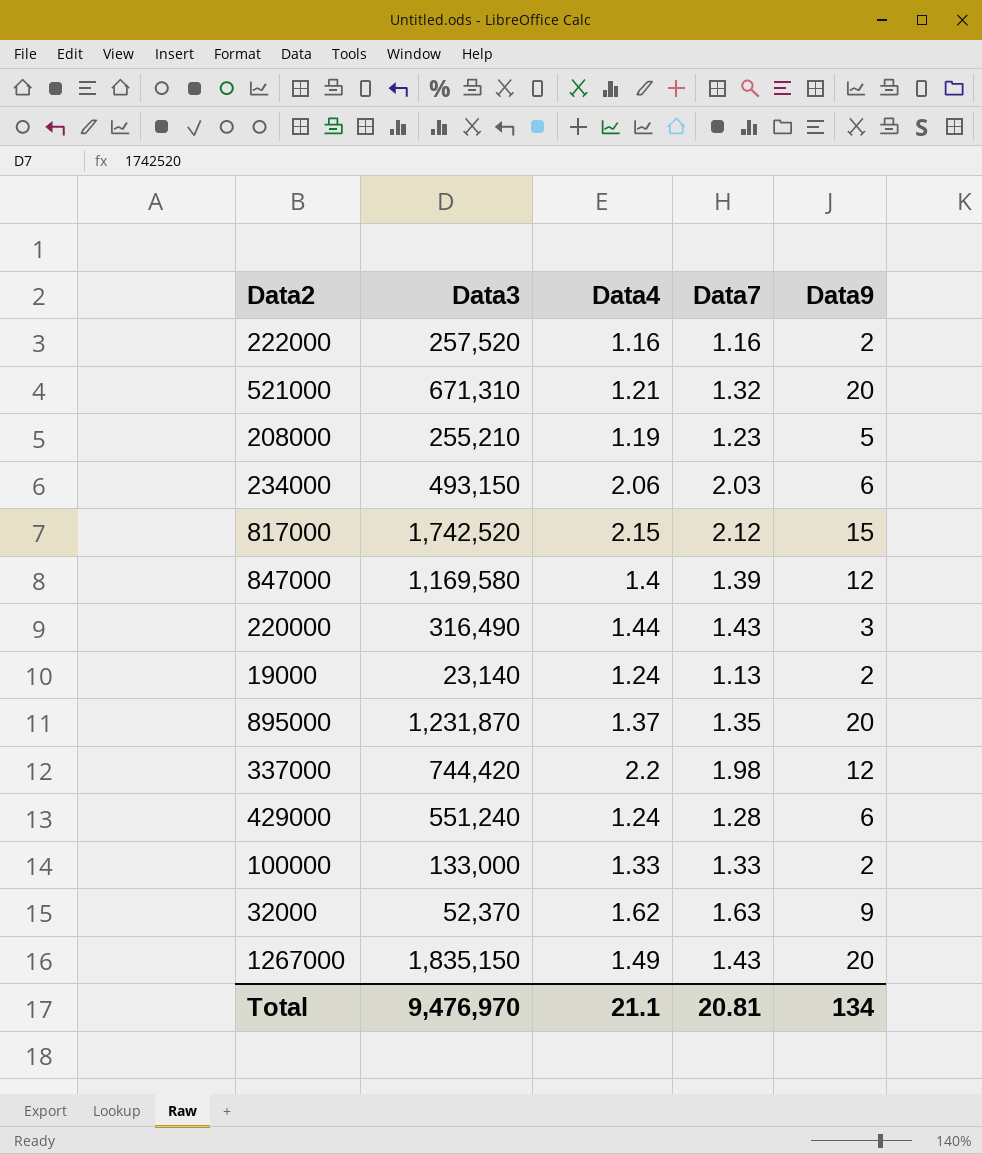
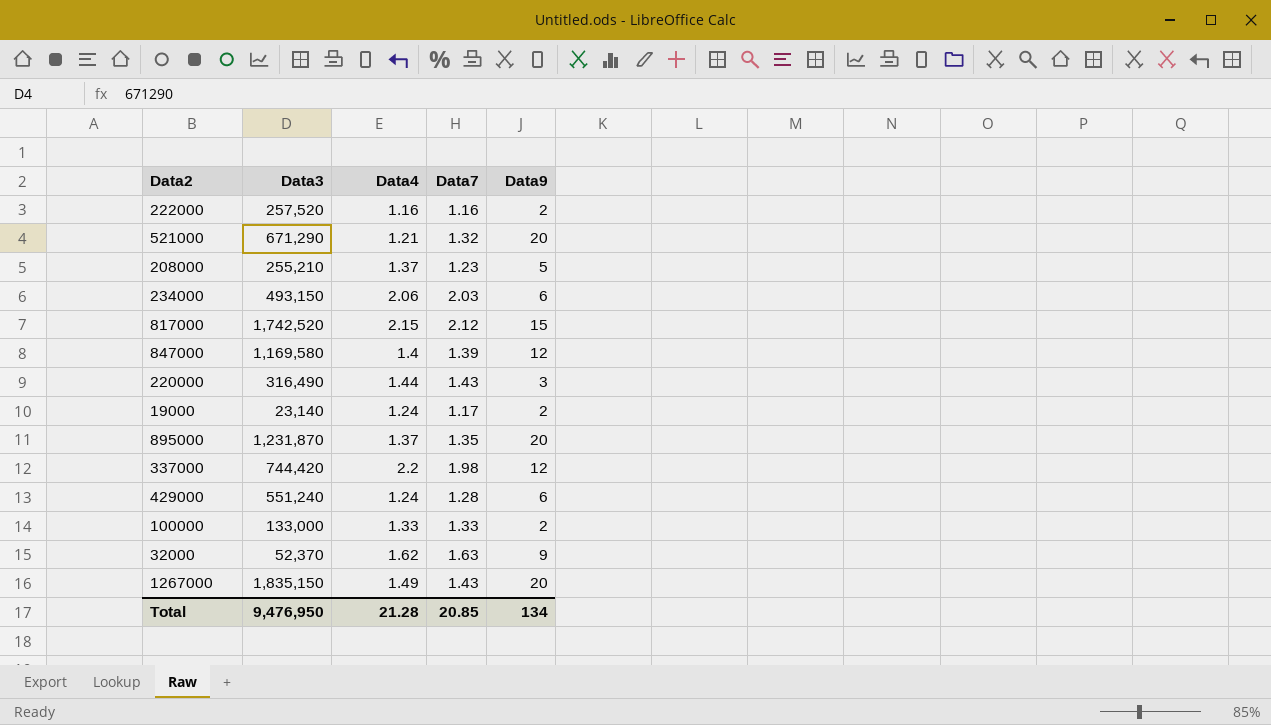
521000 | Data3: 671,310 -> 671,290
208000 | Data4: 1.19 -> 1.37
19000 | Data7: 1.13 -> 1.17
Total | Data3: 9,476,970 -> 9,476,950
Total | Data4: 21.1 -> 21.28
Total | Data7: 20.81 -> 20.85

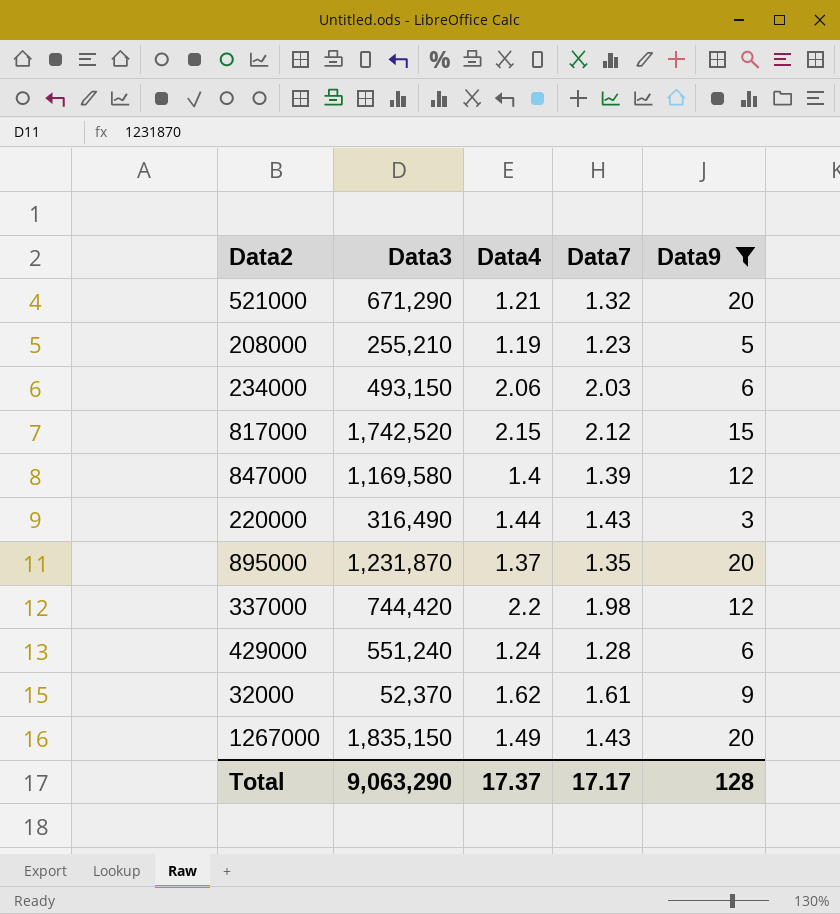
filter: none -> Data9 != 2
208000 | Data4: 1.37 -> 1.19
32000 | Data7: 1.63 -> 1.61
Total | Data3: 9,476,950 -> 9,063,290
Total | Data4: 21.28 -> 17.37
Total | Data7: 20.85 -> 17.17
Total | Data9: 134 -> 128

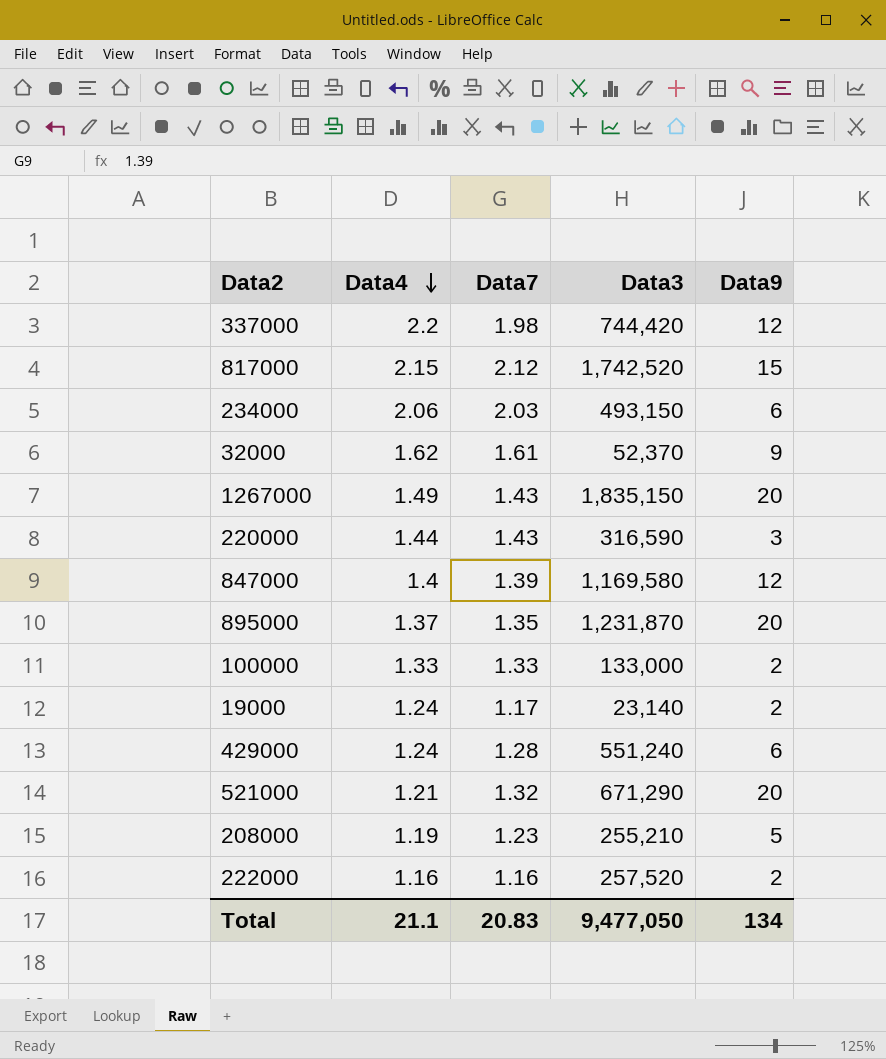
filter: Data9 != 2 -> none
row order: none -> Data4 descending
column Data3 | position: 2 -> 4
220000 | Data3: 316,490 -> 316,590
Total | Data4: 17.37 -> 21.1
Total | Data7: 17.17 -> 20.83
Total | Data3: 9,063,290 -> 9,477,050
Total | Data9: 128 -> 134

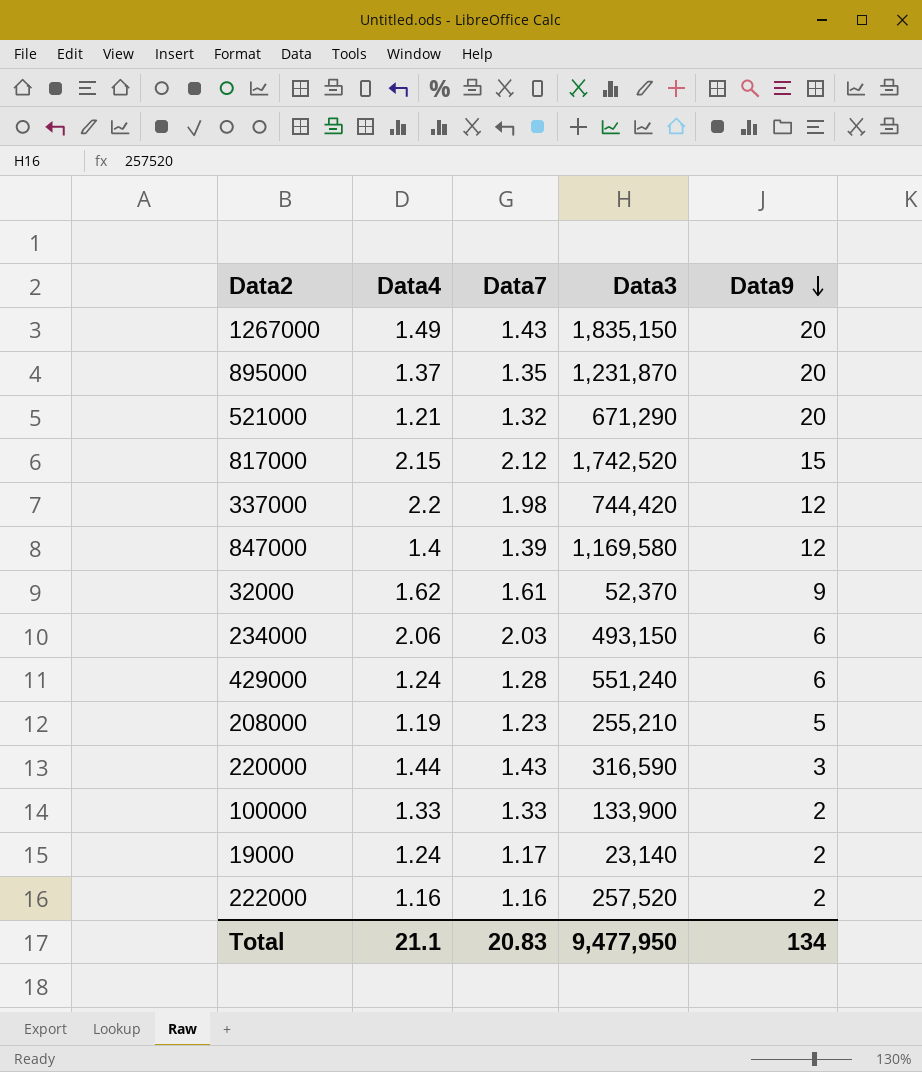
row order: Data4 descending -> Data9 descending
100000 | Data3: 133,000 -> 133,900
Total | Data3: 9,477,050 -> 9,477,950

